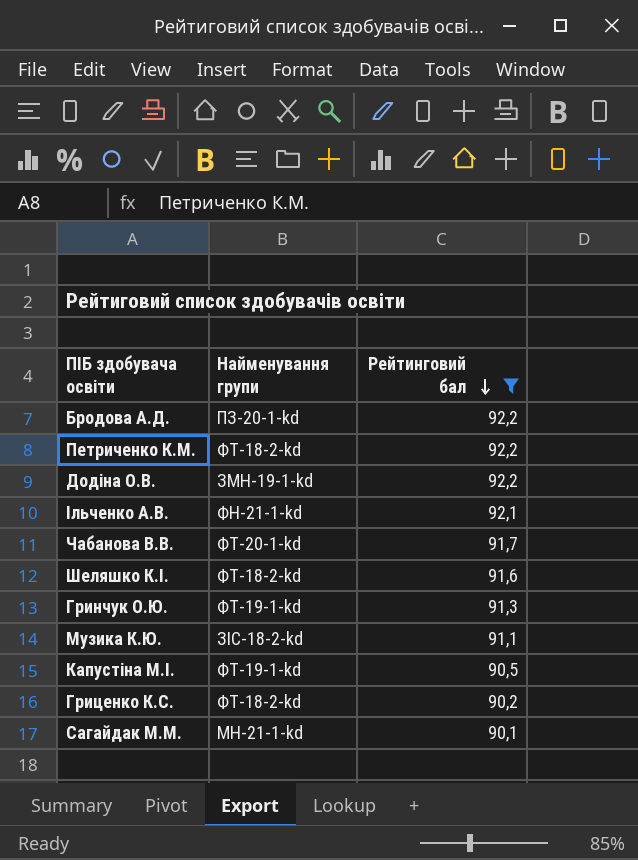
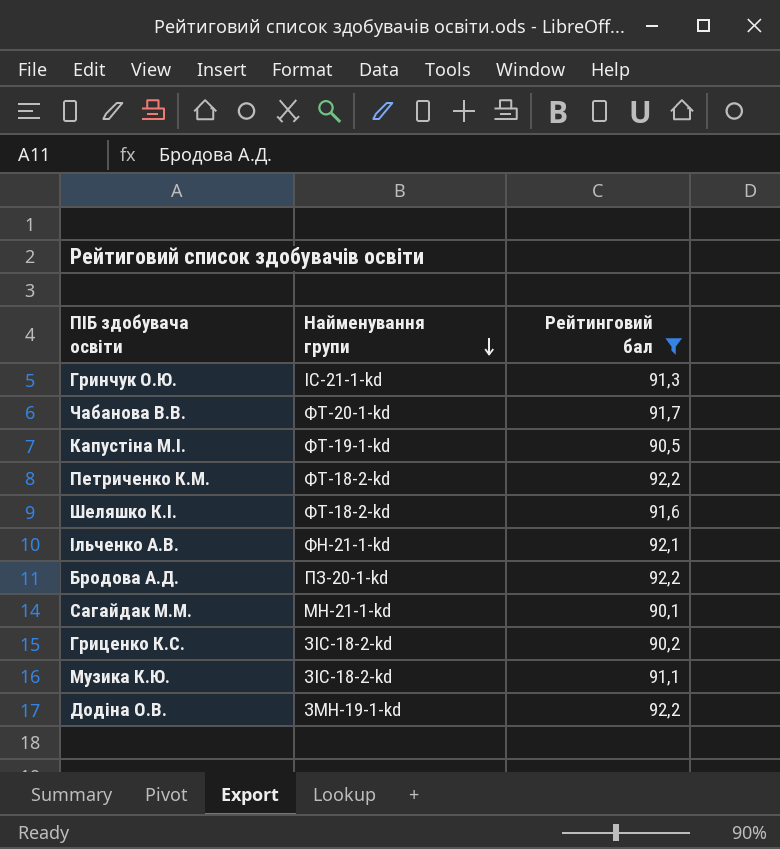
row order: Рейтинговий бал descending -> Найменування групи descending
Гринчук О.Ю. | Найменування групи: ФТ-19-1-kd -> ІС-21-1-kd
Гриценко К.С. | Найменування групи: ФТ-18-2-kd -> ЗІС-18-2-kd

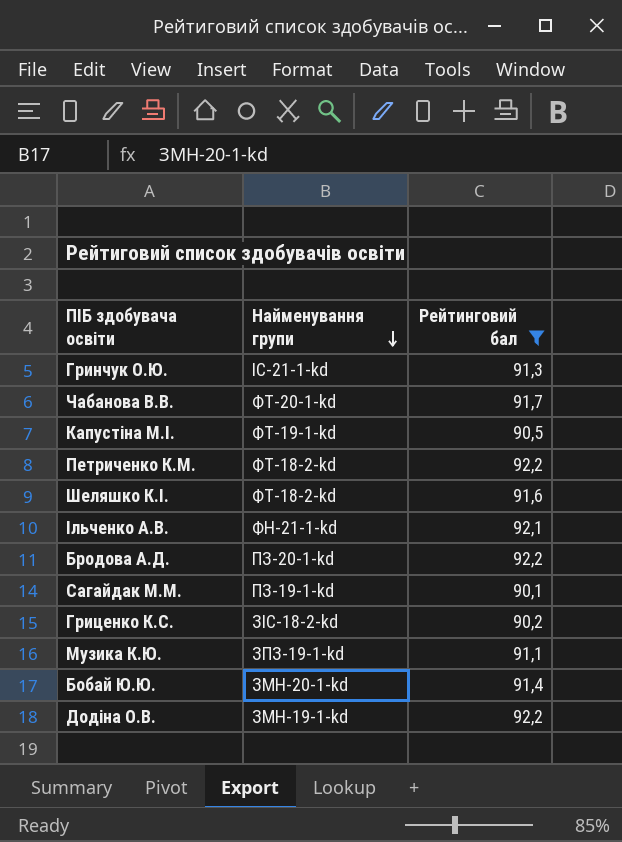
Сагайдак М.М. | Найменування групи: МН-21-1-kd -> ПЗ-19-1-kd
Музика К.Ю. | Найменування групи: ЗІС-18-2-kd -> ЗПЗ-19-1-kd
row Бобай Ю.Ю.: none -> ЗМН-20-1-kd | 91,4

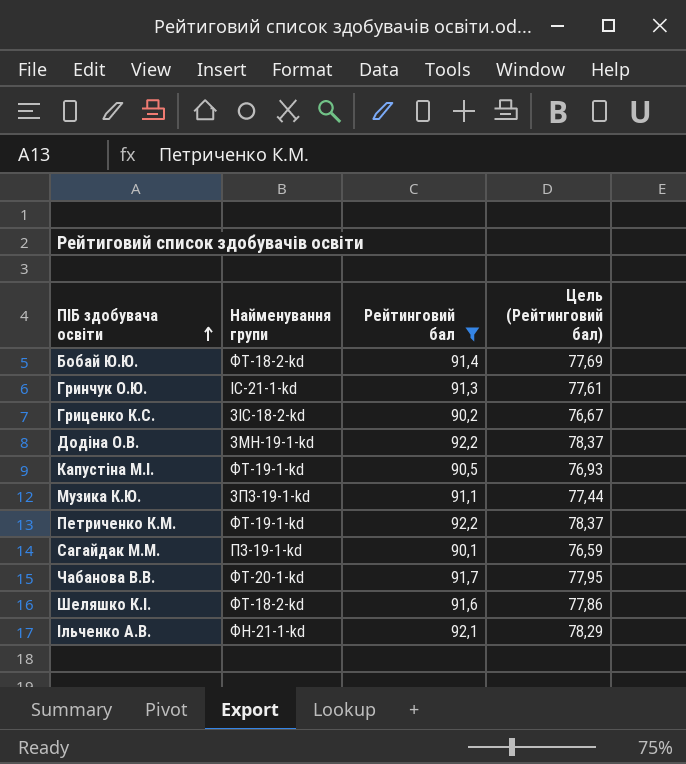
row order: Найменування групи descending -> ПІБ здобувача освіти ascending
column Цель (Рейтинговий бал) | formula: none -> [Рейтинговий бал] * 0,85
row Бродова А.Д.: ПЗ-20-1-kd | 92,2 -> none
Бобай Ю.Ю. | Найменування групи: ЗМН-20-1-kd -> ФТ-18-2-kd
Петриченко К.М. | Найменування групи: ФТ-18-2-kd -> ФТ-19-1-kd

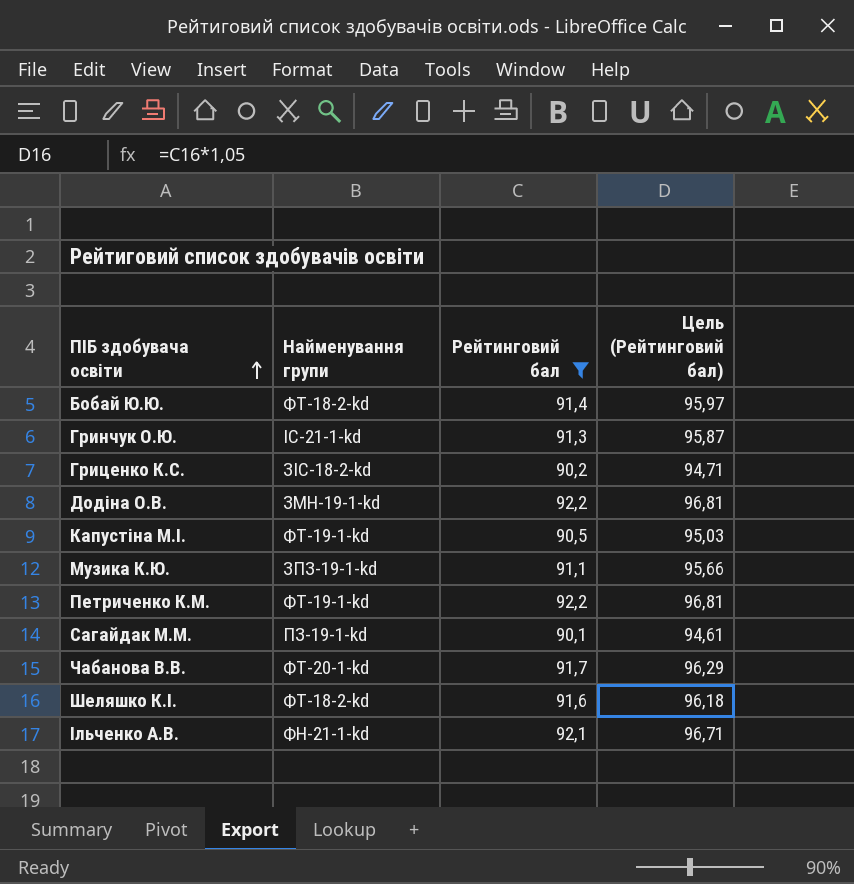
column Цель (Рейтинговий бал) | formula: [Рейтинговий бал] * 0,85 -> [Рейтинговий бал] * 1,05

